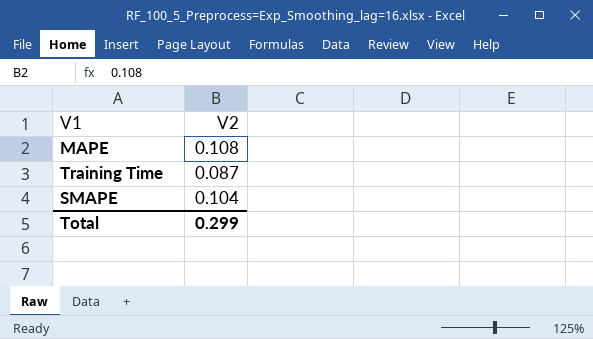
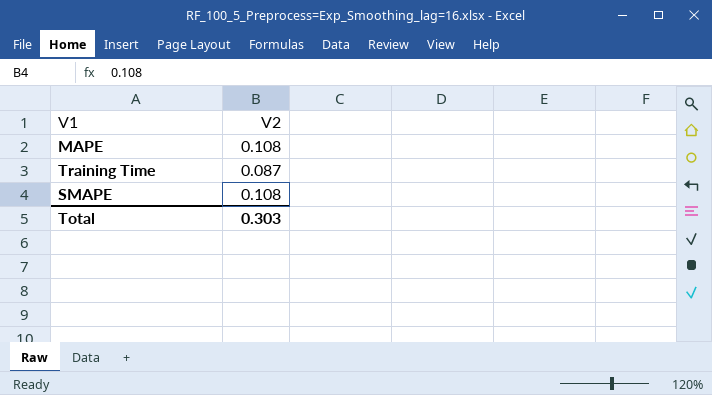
SMAPE | V2: 0.104 -> 0.108
Total | V2: 0.299 -> 0.303

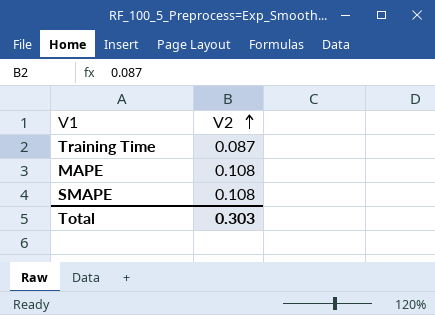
row order: none -> V2 ascending

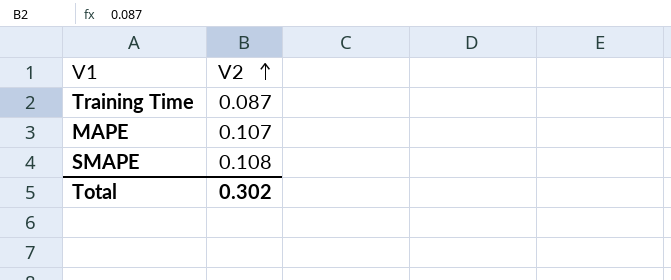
MAPE | V2: 0.108 -> 0.107
Total | V2: 0.303 -> 0.302

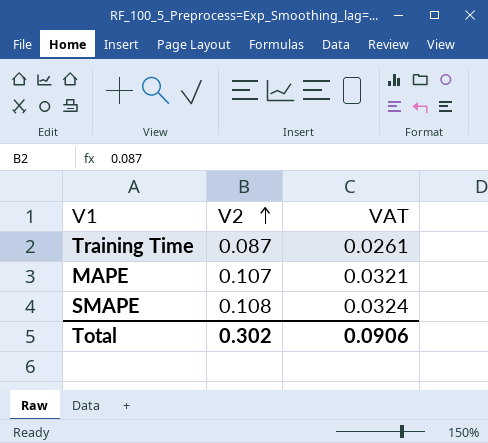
column VAT | formula: none -> [V2] * 0.3

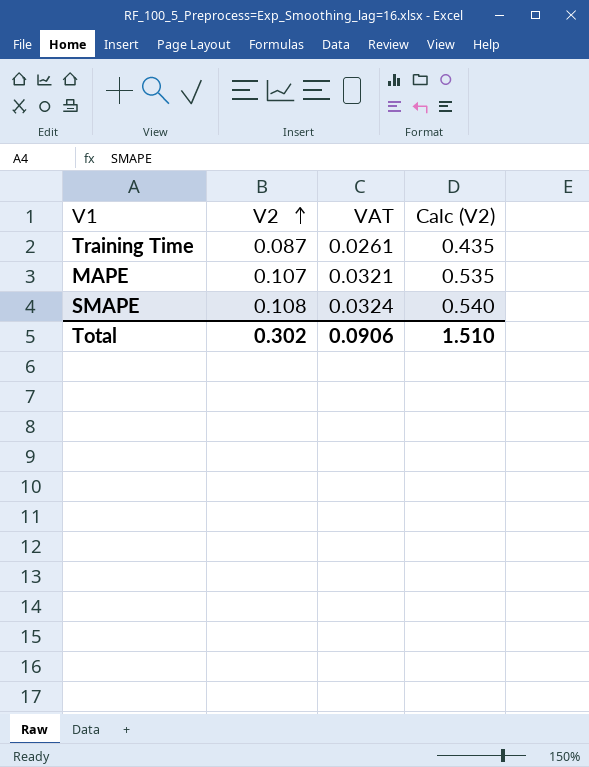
column Calc (V2) | formula: none -> [V2] * 5

